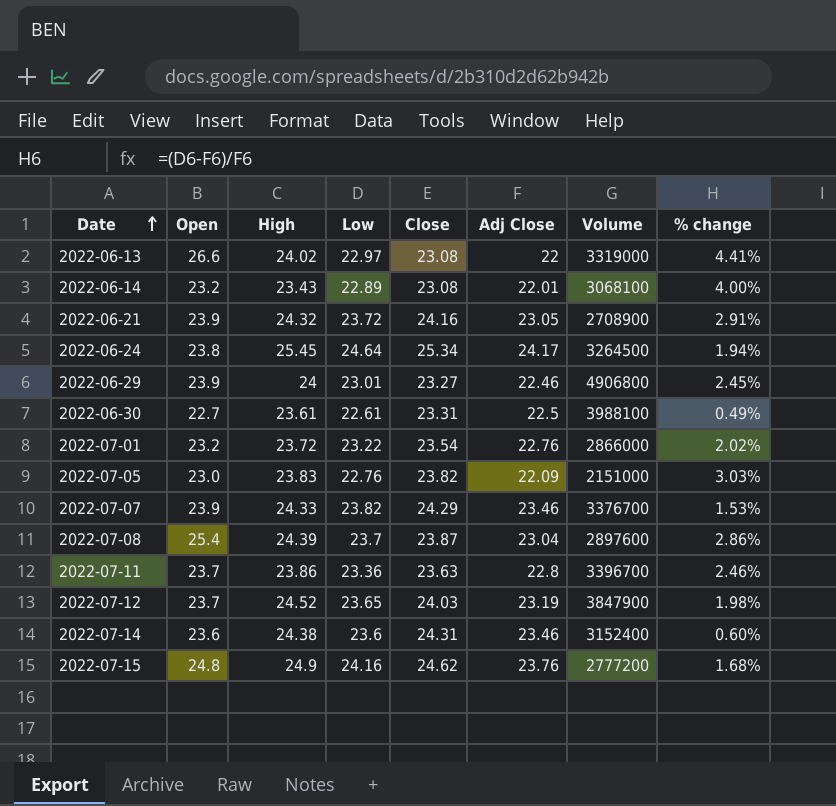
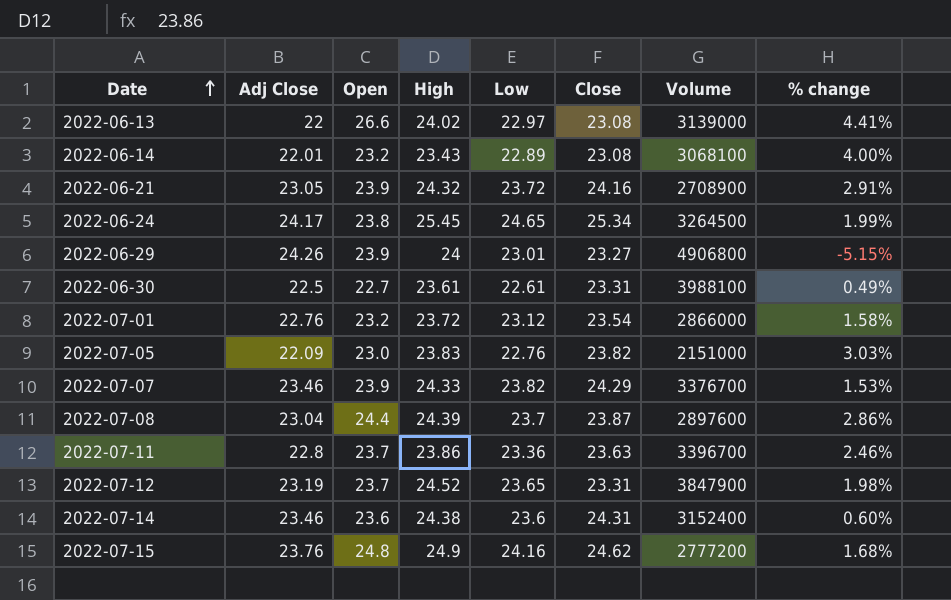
column Adj Close | position: 6 -> 2
2022-06-13 | Volume: 3319000 -> 3139000
2022-06-24 | Low: 24.64 -> 24.65
2022-06-24 | % change: 1.94% -> 1.99%
2022-06-29 | Adj Close: 22.46 -> 24.26
2022-06-29 | % change: 2.45% -> -5.15%
2022-07-01 | Low: 23.22 -> 23.12
2022-07-01 | % change: 2.02% -> 1.58%
2022-07-08 | Open: 25.4 -> 24.4
2022-07-12 | Close: 24.03 -> 23.31

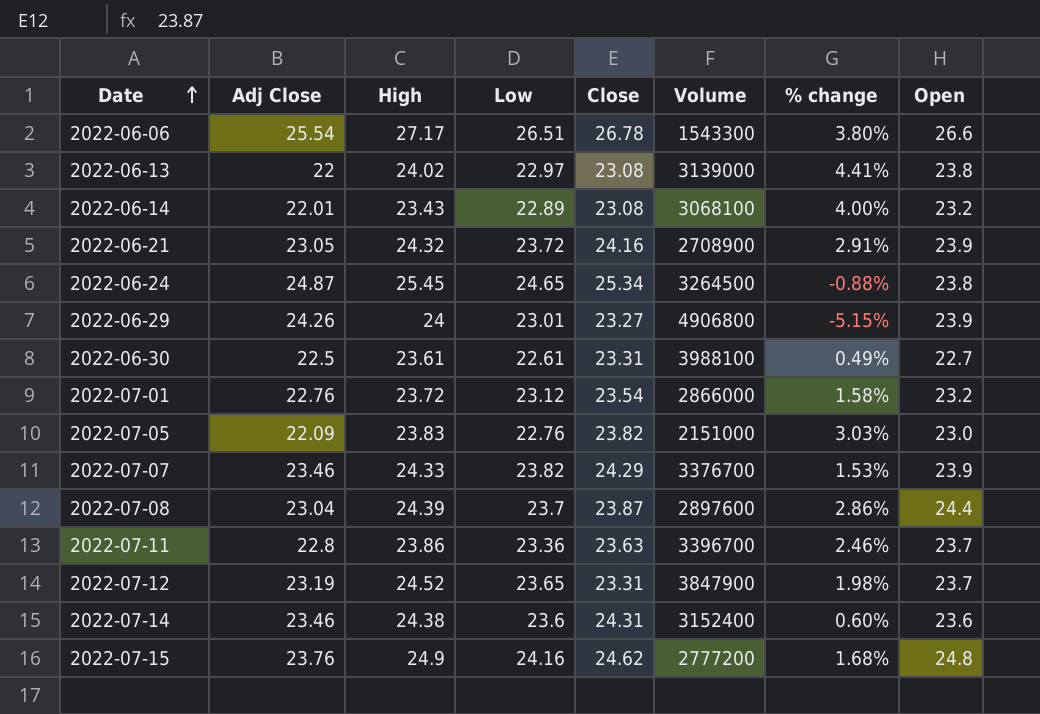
column Open | position: 3 -> 8
row 2022-06-06: none -> 25.54 | 27.17 | 26.51 | 26.78 | 1543300 | 3.80% | 26.6
2022-06-13 | Open: 26.6 -> 23.8
2022-06-24 | Adj Close: 24.17 -> 24.87
2022-06-24 | % change: 1.99% -> -0.88%

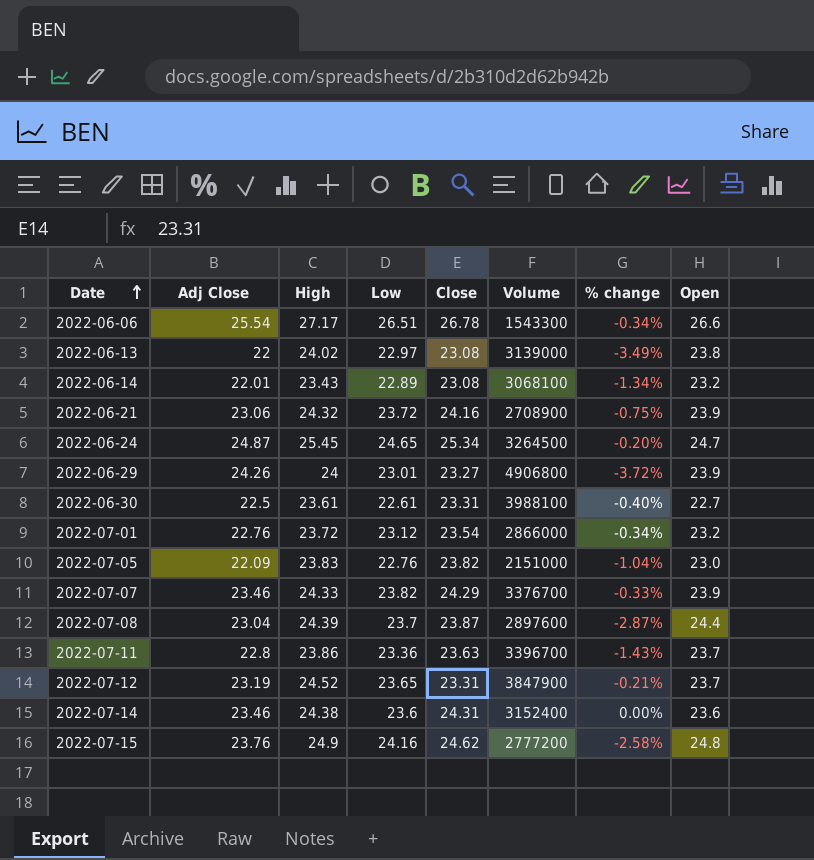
column % change | formula: ([Low] - [Adj Close]) / [Adj Close] -> ([Low] - [Open]) / [Open]
2022-06-21 | Adj Close: 23.05 -> 23.06
2022-06-24 | Open: 23.8 -> 24.7

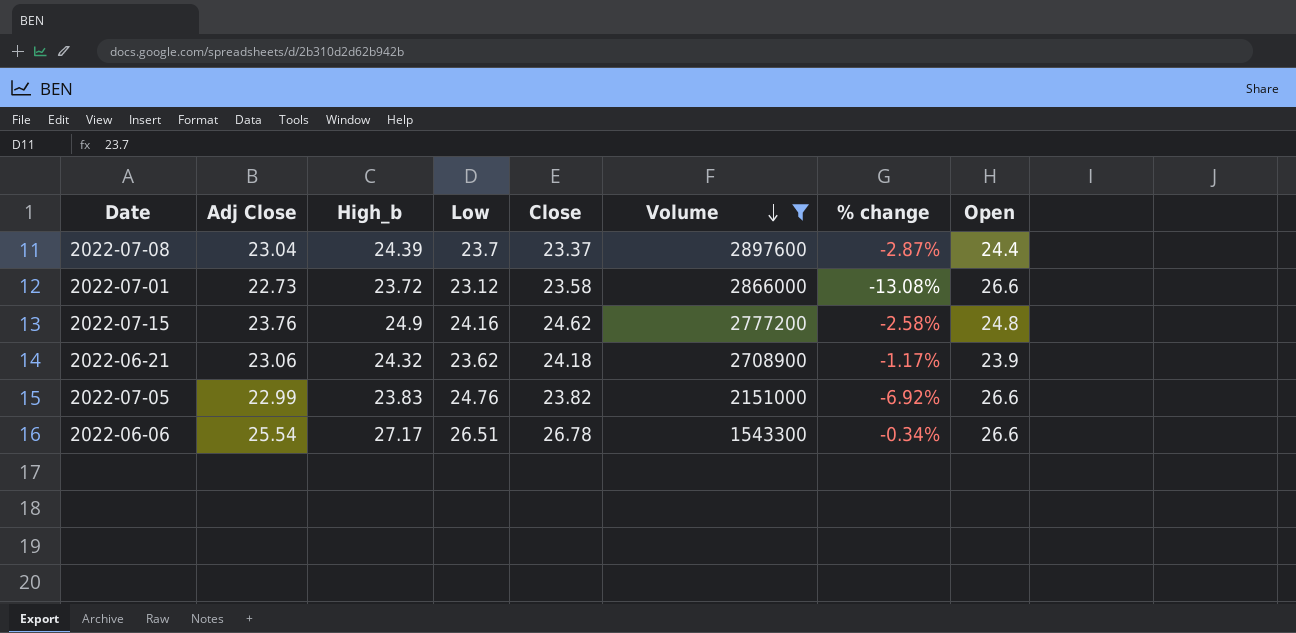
filter: none -> Volume <= 2897600
row order: Date ascending -> Volume descending
column name: High -> High_b
2022-07-08 | Close: 23.87 -> 23.37
2022-07-01 | Adj Close: 22.76 -> 22.73
2022-07-01 | Close: 23.54 -> 23.58
2022-07-01 | % change: -0.34% -> -13.08%
2022-07-01 | Open: 23.2 -> 26.6
2022-06-21 | Low: 23.72 -> 23.62
2022-06-21 | Close: 24.16 -> 24.18
2022-06-21 | % change: -0.75% -> -1.17%
2022-07-05 | Adj Close: 22.09 -> 22.99
2022-07-05 | Low: 22.76 -> 24.76
2022-07-05 | % change: -1.04% -> -6.92%
2022-07-05 | Open: 23.0 -> 26.6

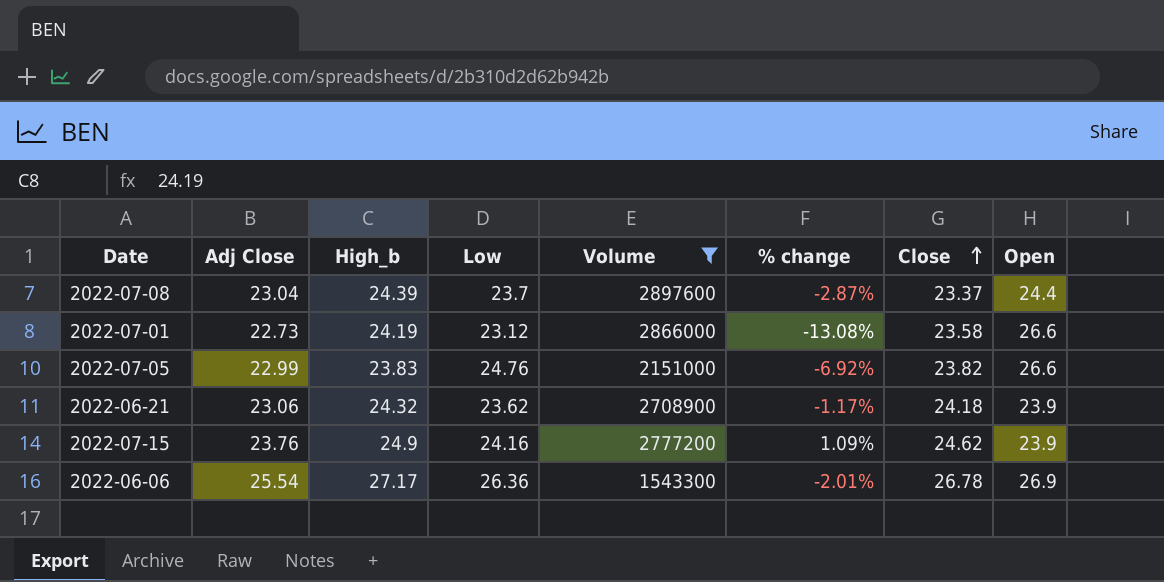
row order: Volume descending -> Close ascending
column Close | position: 5 -> 7
2022-07-01 | High_b: 23.72 -> 24.19
2022-07-15 | % change: -2.58% -> 1.09%
2022-07-15 | Open: 24.8 -> 23.9
2022-06-06 | Low: 26.51 -> 26.36
2022-06-06 | % change: -0.34% -> -2.01%
2022-06-06 | Open: 26.6 -> 26.9

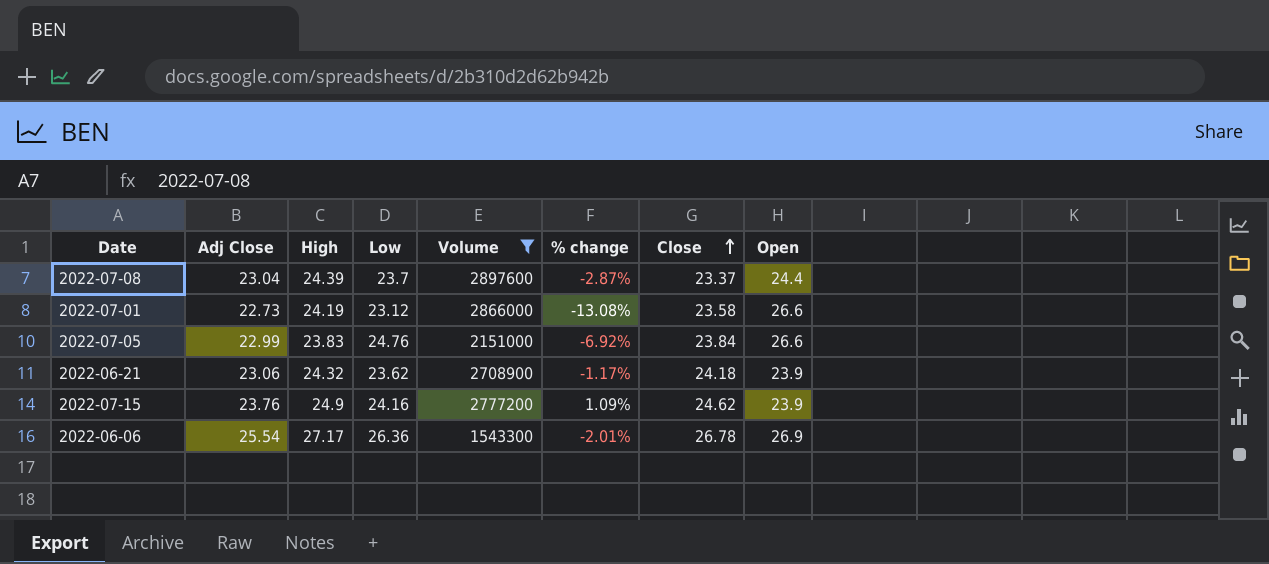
column name: High_b -> High
2022-07-05 | Close: 23.82 -> 23.84

